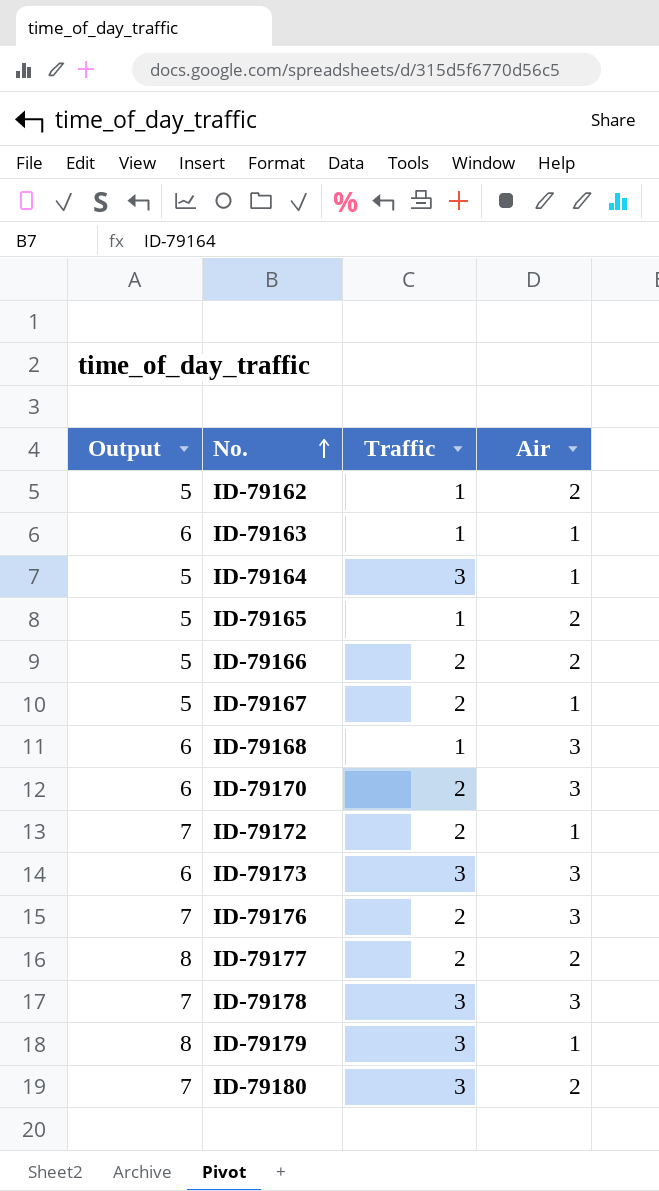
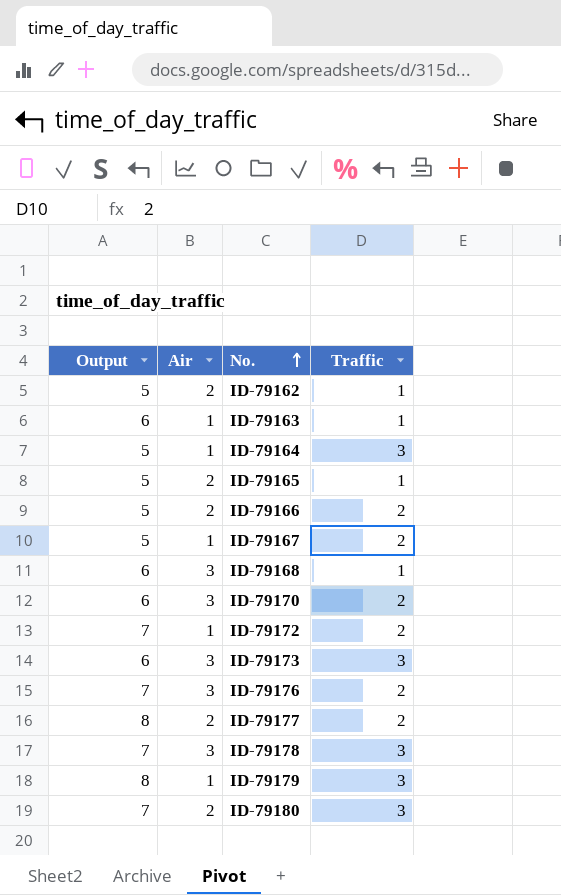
column Air | position: 4 -> 2

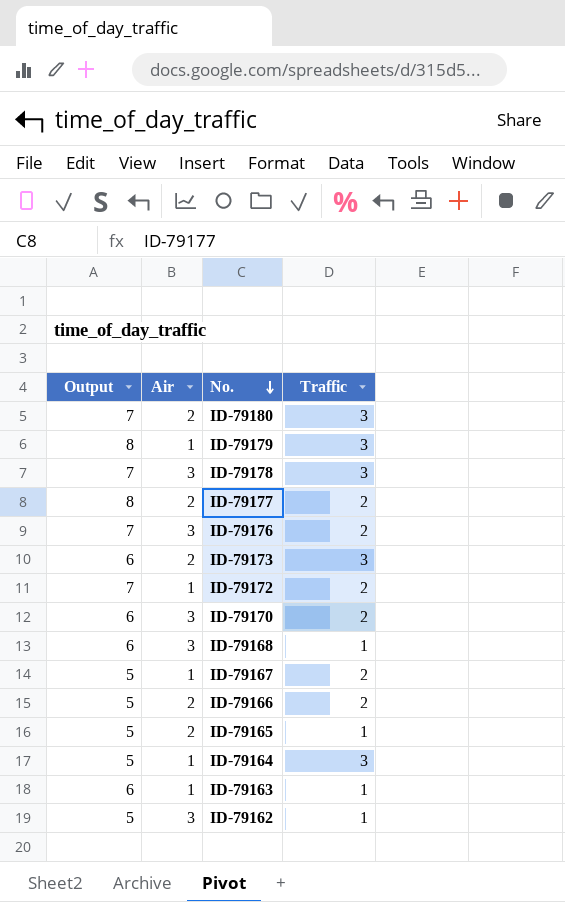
row order: No. ascending -> No. descending
ID-79173 | Air: 3 -> 2
ID-79162 | Air: 2 -> 3

